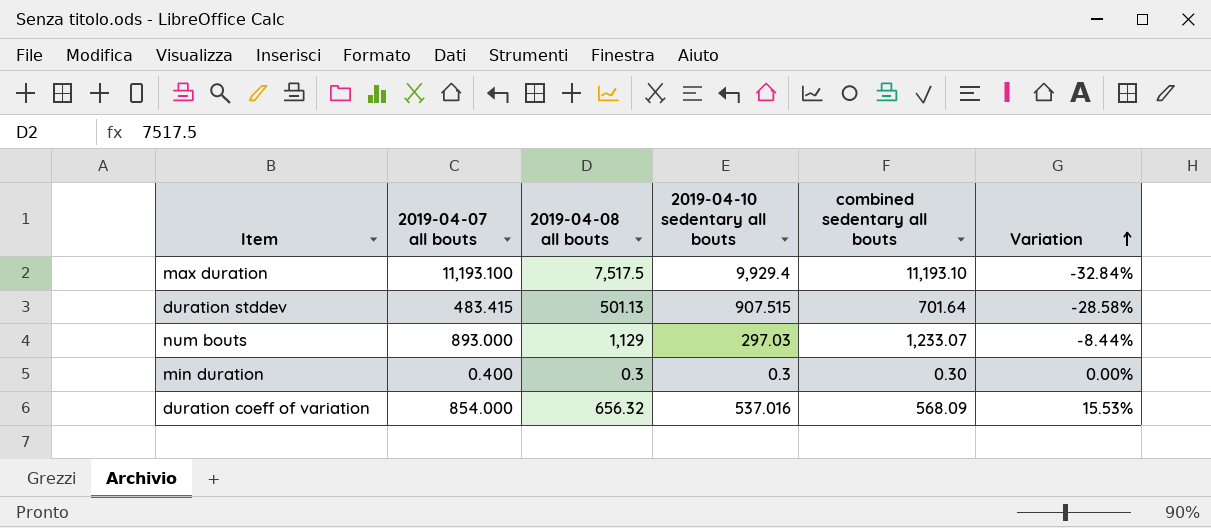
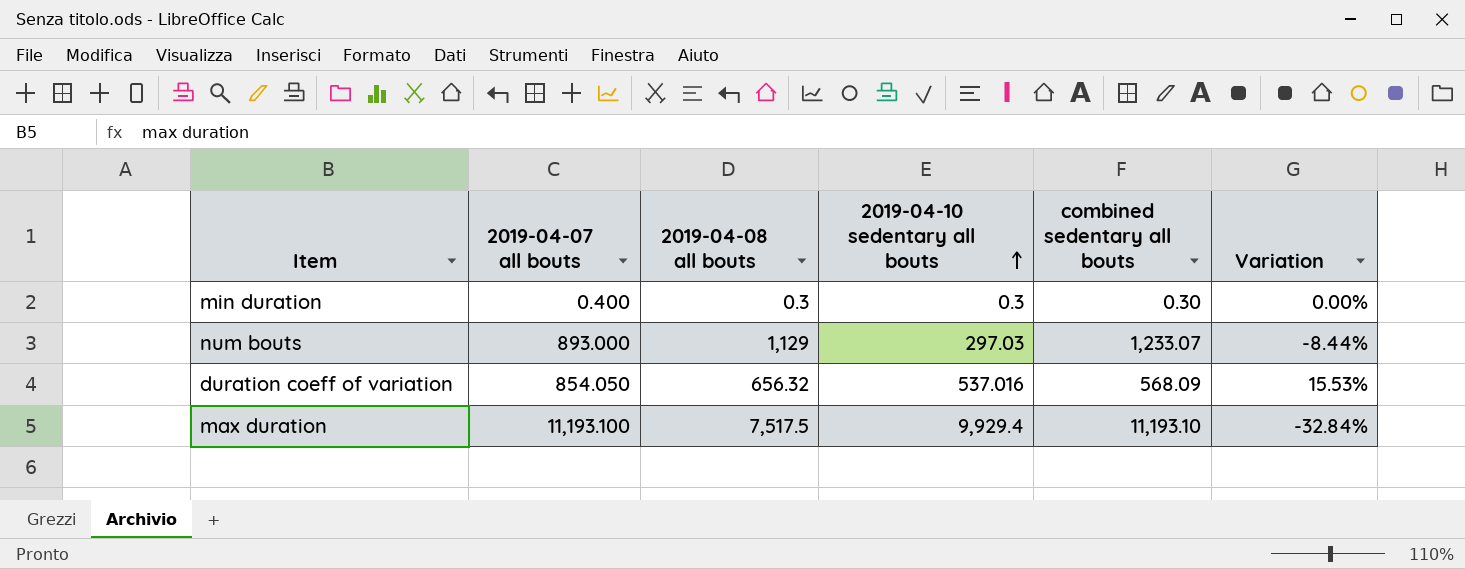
row order: Variation ascending -> 2019-04-10 sedentary all bouts ascending
row duration stddev: 483.415 | 501.13 | 907.515 | 701.64 | -28.58% -> none
duration coeff of variation | 2019-04-07 all bouts: 854.000 -> 854.050

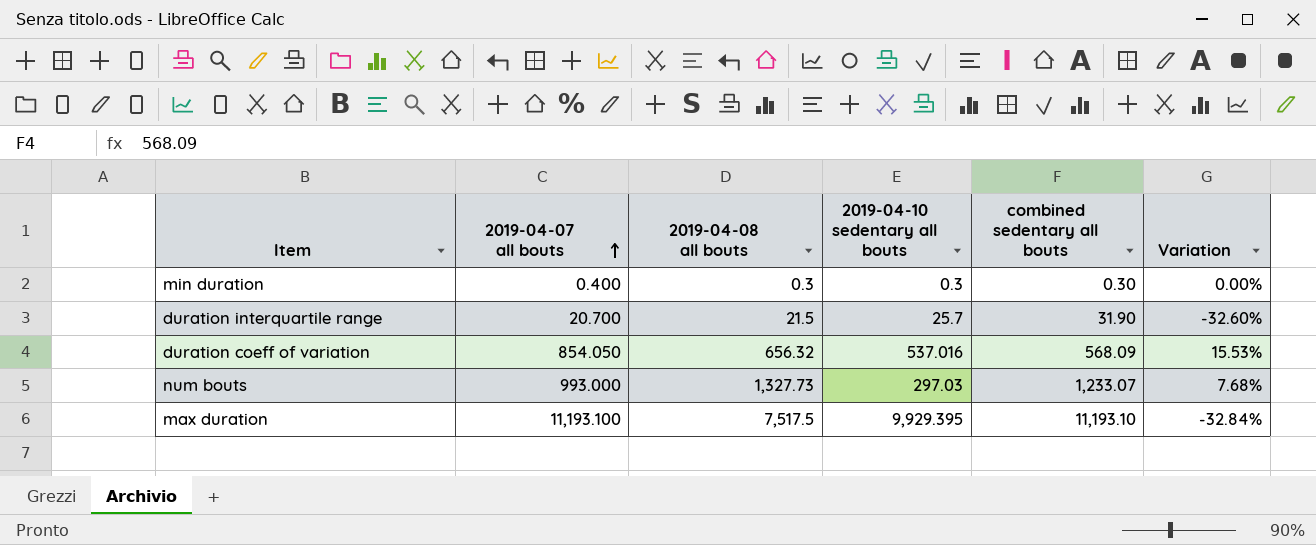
row order: 2019-04-10 sedentary all bouts ascending -> 2019-04-07 all bouts ascending
row duration interquartile range: none -> 20.700 | 21.5 | 25.7 | 31.90 | -32.60%
num bouts | 2019-04-07 all bouts: 893.000 -> 993.000
num bouts | 2019-04-08 all bouts: 1,129 -> 1,327.73
num bouts | Variation: -8.44% -> 7.68%
max duration | 2019-04-10 sedentary all bouts: 9,929.4 -> 9,929.395

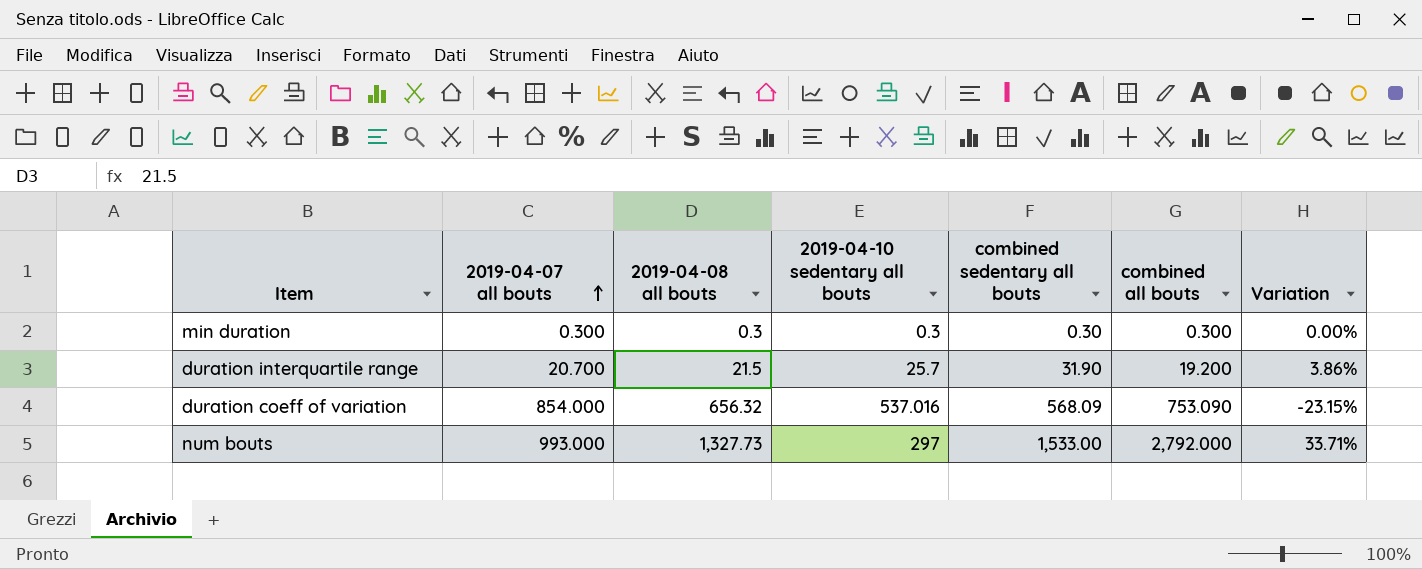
column combined all bouts | position: none -> 6
column Variation | formula: ([2019-04-08 all bouts] - [combined sedentary all bouts]) / [combined sedentary all bouts] -> ([2019-04-08 all bouts] - [2019-04-07 all bouts]) / [2019-04-07 all bouts]
row max duration: 11,193.100 | 7,517.5 | 9,929.395 | 11,193.10 | -32.84% -> none
min duration | 2019-04-07 all bouts: 0.400 -> 0.300
duration coeff of variation | 2019-04-07 all bouts: 854.050 -> 854.000
num bouts | 2019-04-10 sedentary all bouts: 297.03 -> 297
num bouts | combined sedentary all bouts: 1,233.07 -> 1,533.00

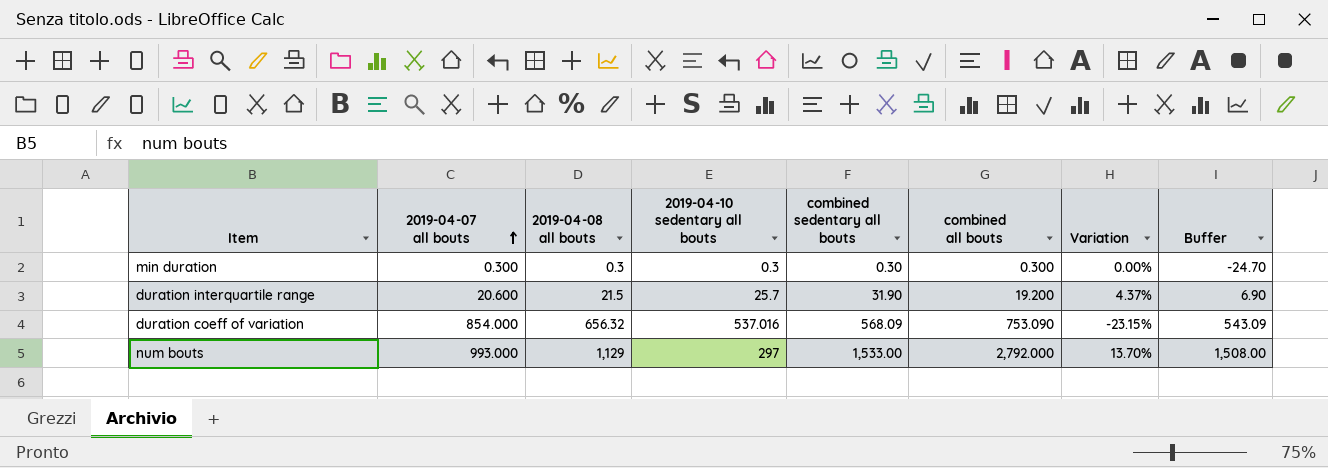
column Buffer | formula: none -> [combined sedentary all bouts] - 25
duration interquartile range | 2019-04-07 all bouts: 20.700 -> 20.600
duration interquartile range | Variation: 3.86% -> 4.37%
num bouts | 2019-04-08 all bouts: 1,327.73 -> 1,129
num bouts | Variation: 33.71% -> 13.70%

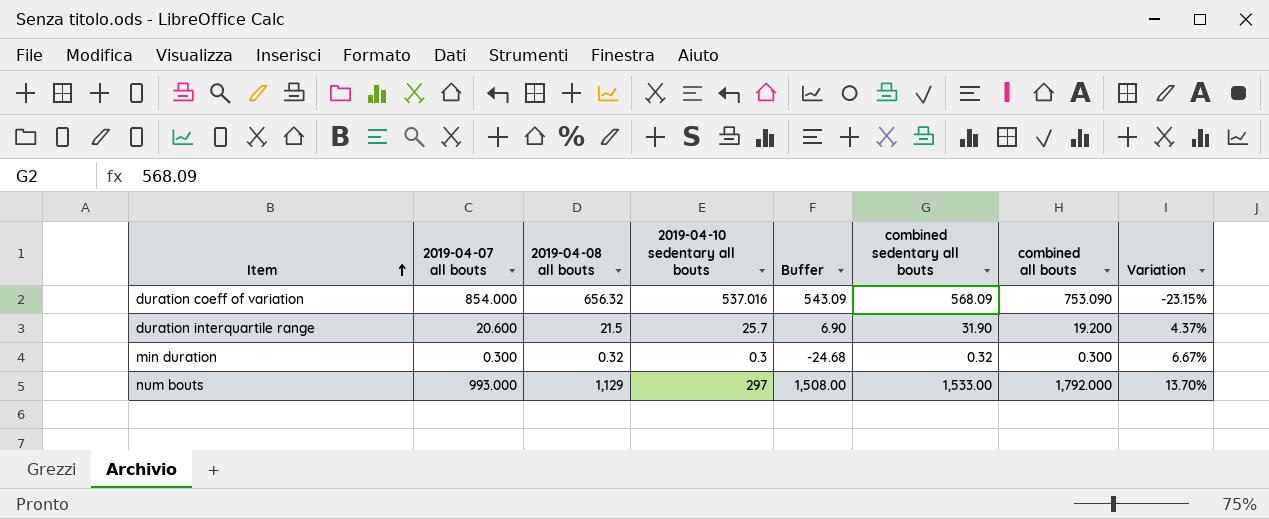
row order: 2019-04-07 all bouts ascending -> Item ascending
column Buffer | position: 8 -> 5
min duration | 2019-04-08 all bouts: 0.3 -> 0.32
min duration | Buffer: -24.70 -> -24.68
min duration | combined sedentary all bouts: 0.30 -> 0.32
min duration | Variation: 0.00% -> 6.67%
num bouts | combined all bouts: 2,792.000 -> 1,792.000

